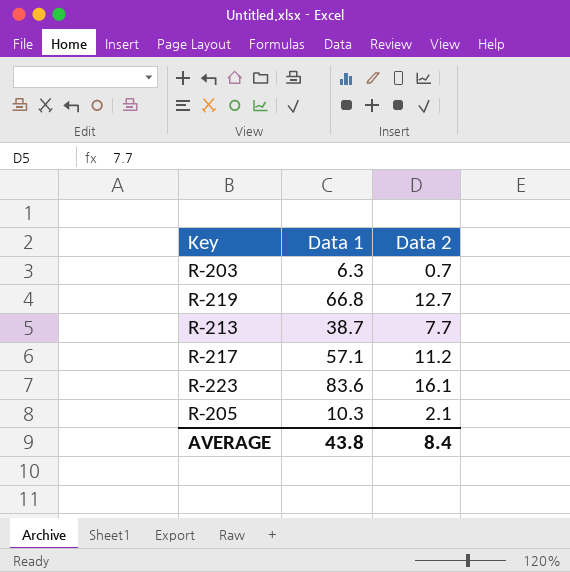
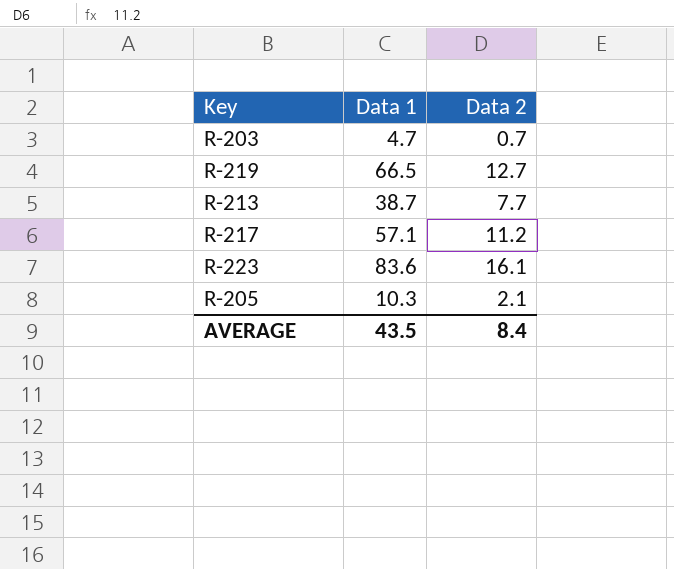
R-203 | Data 1: 6.3 -> 4.7
R-219 | Data 1: 66.8 -> 66.5
AVERAGE | Data 1: 43.8 -> 43.5

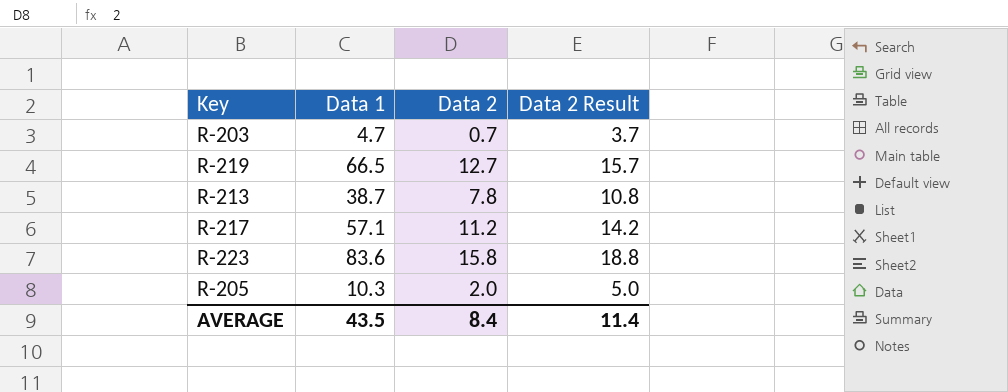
column Data 2 Result | formula: none -> [Data 2] + 3
R-213 | Data 2: 7.7 -> 7.8
R-223 | Data 2: 16.1 -> 15.8
R-205 | Data 2: 2.1 -> 2.0

